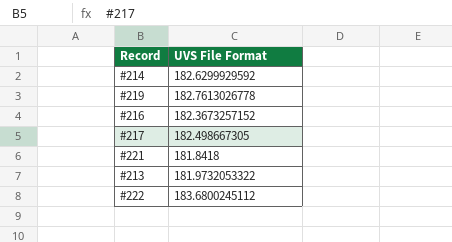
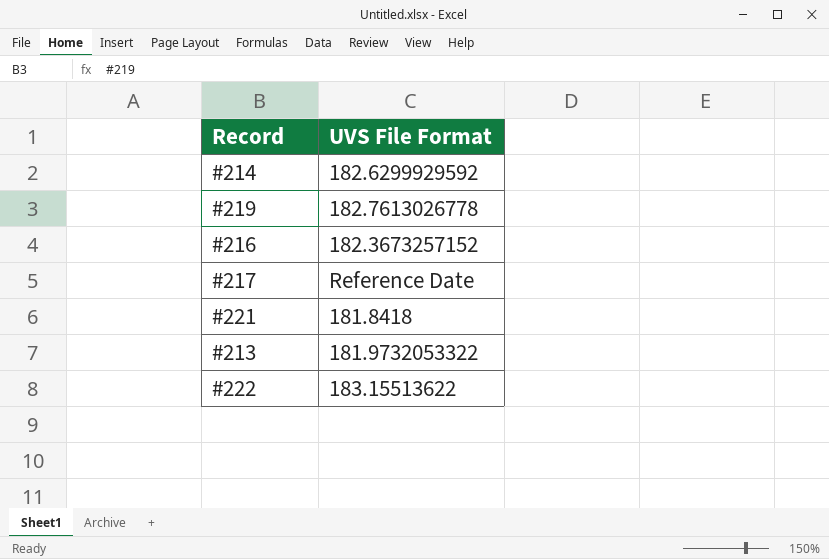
#217 | UVS File Format: 182.498667305 -> Reference Date
#222 | UVS File Format: 183.6800245112 -> 183.15513622

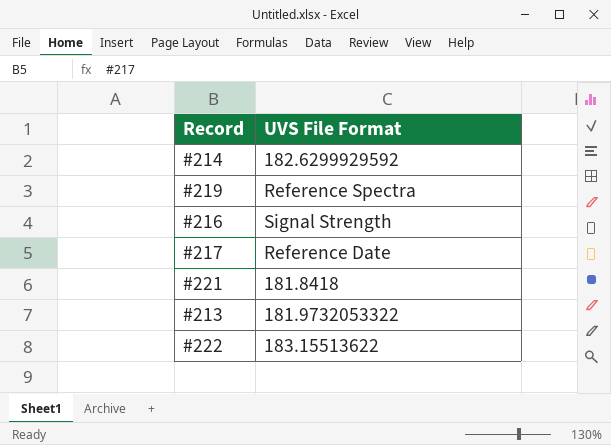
#219 | UVS File Format: 182.7613026778 -> Reference Spectra
#216 | UVS File Format: 182.3673257152 -> Signal Strength

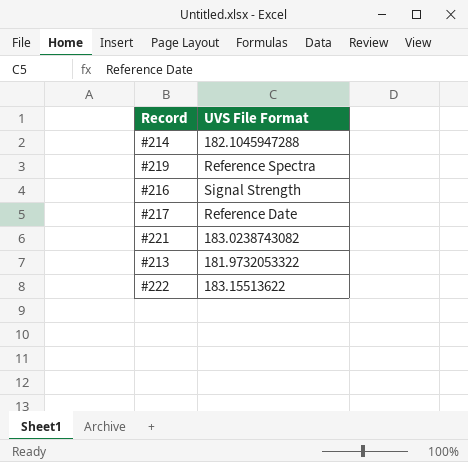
#214 | UVS File Format: 182.6299929592 -> 182.1045947288
#221 | UVS File Format: 181.8418 -> 183.0238743082

